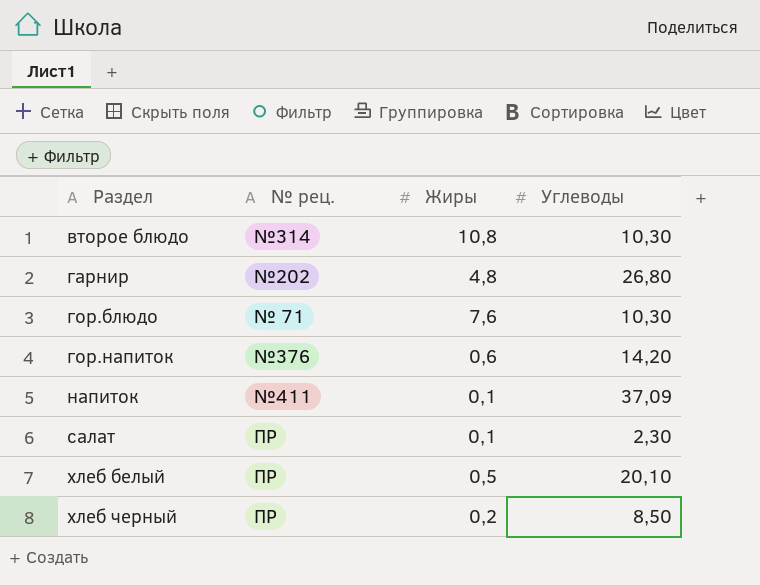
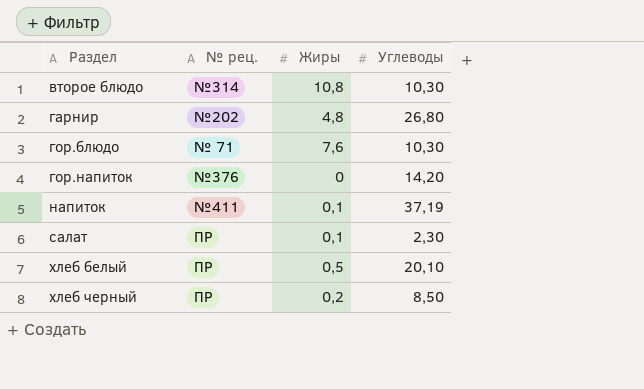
гор.напиток | Жиры: 0,6 -> 0
напиток | Углеводы: 37,09 -> 37,19

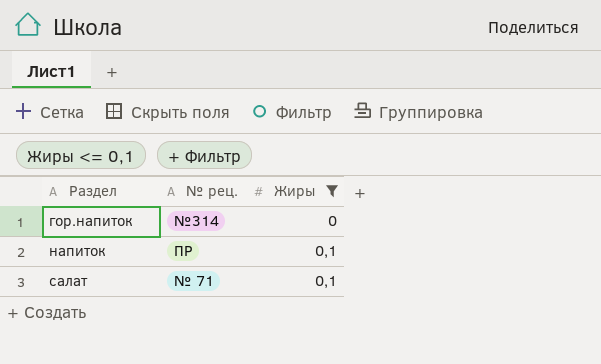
filter: none -> Жиры <= 0,1
column Углеводы | position: 4 -> none
гор.напиток | № рец.: №376 -> №314
напиток | № рец.: №411 -> ПР
салат | № рец.: ПР -> № 71

